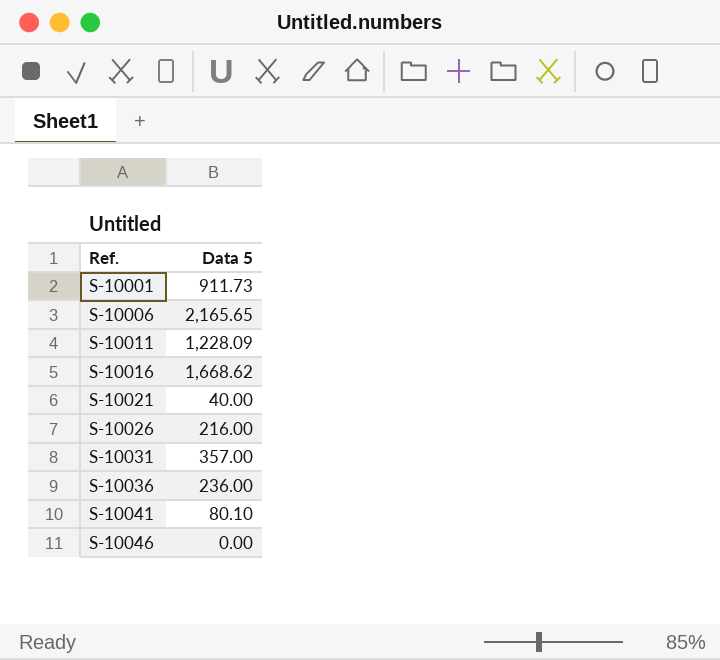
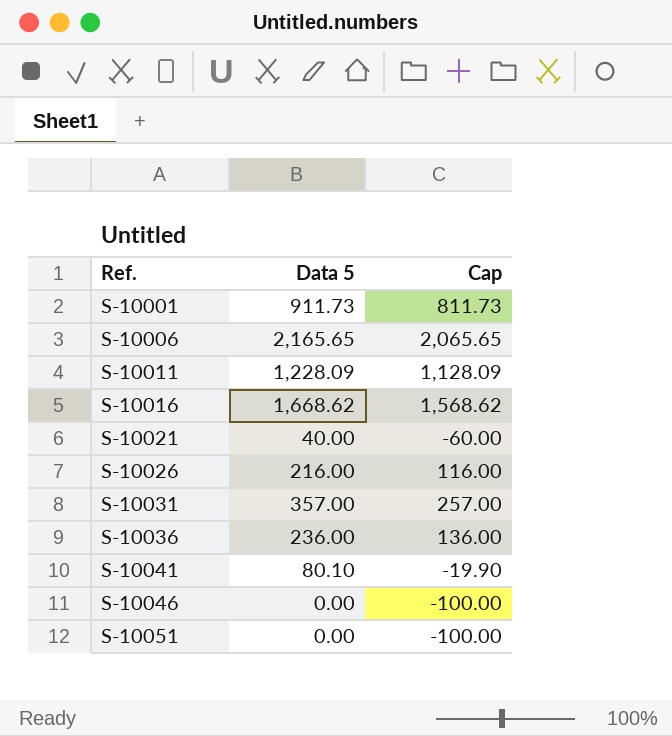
column Cap | formula: none -> [Data 5] - 100
row S-10051: none -> 0.00 | -100.00

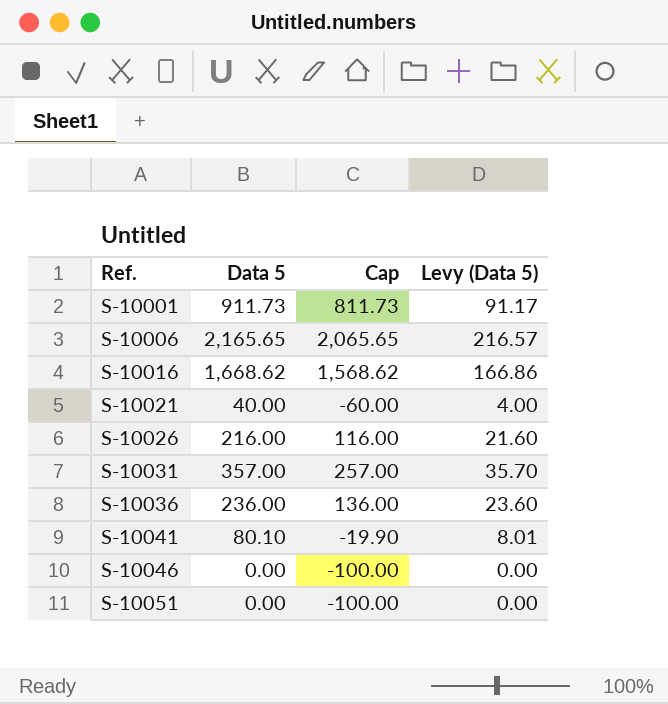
column Levy (Data 5) | formula: none -> [Data 5] * 0.1
row S-10011: 1,228.09 | 1,128.09 -> none

